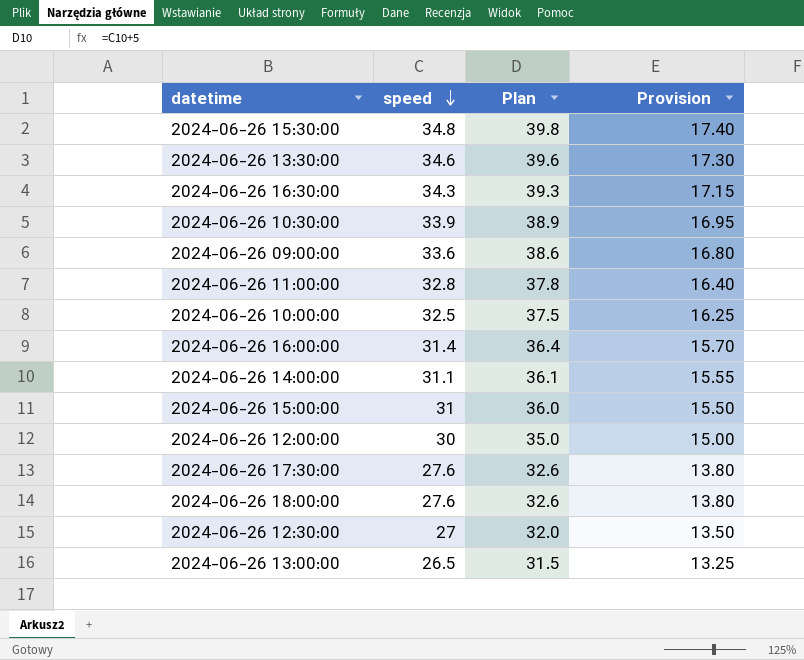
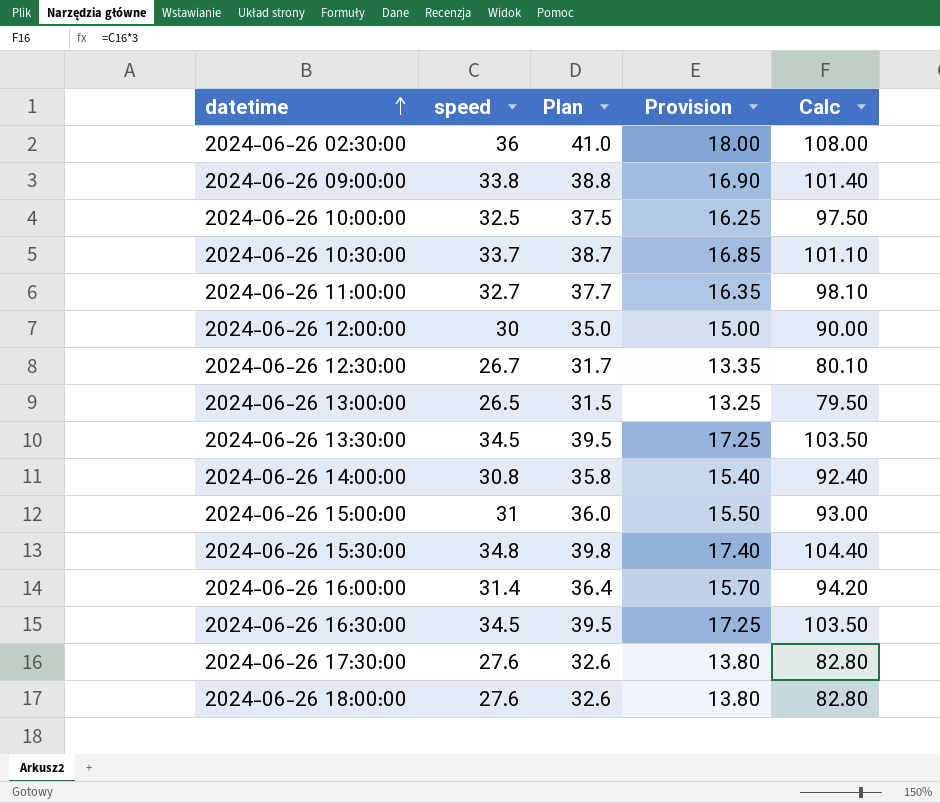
row order: speed descending -> datetime ascending
column Calc | formula: none -> [speed] * 3
row 2024-06-26 02:30:00: none -> 36 | 41.0 | 18.00 | 108.00
2024-06-26 09:00:00 | speed: 33.6 -> 33.8
2024-06-26 09:00:00 | Plan: 38.6 -> 38.8
2024-06-26 09:00:00 | Provision: 16.80 -> 16.90
2024-06-26 10:30:00 | speed: 33.9 -> 33.7
2024-06-26 10:30:00 | Plan: 38.9 -> 38.7
2024-06-26 10:30:00 | Provision: 16.95 -> 16.85
2024-06-26 11:00:00 | speed: 32.8 -> 32.7
2024-06-26 11:00:00 | Plan: 37.8 -> 37.7
2024-06-26 11:00:00 | Provision: 16.40 -> 16.35
2024-06-26 12:30:00 | speed: 27 -> 26.7
2024-06-26 12:30:00 | Plan: 32.0 -> 31.7
2024-06-26 12:30:00 | Provision: 13.50 -> 13.35
2024-06-26 13:30:00 | speed: 34.6 -> 34.5
2024-06-26 13:30:00 | Plan: 39.6 -> 39.5
2024-06-26 13:30:00 | Provision: 17.30 -> 17.25
2024-06-26 14:00:00 | speed: 31.1 -> 30.8
2024-06-26 14:00:00 | Plan: 36.1 -> 35.8
2024-06-26 14:00:00 | Provision: 15.55 -> 15.40
2024-06-26 16:30:00 | speed: 34.3 -> 34.5
2024-06-26 16:30:00 | Plan: 39.3 -> 39.5
2024-06-26 16:30:00 | Provision: 17.15 -> 17.25

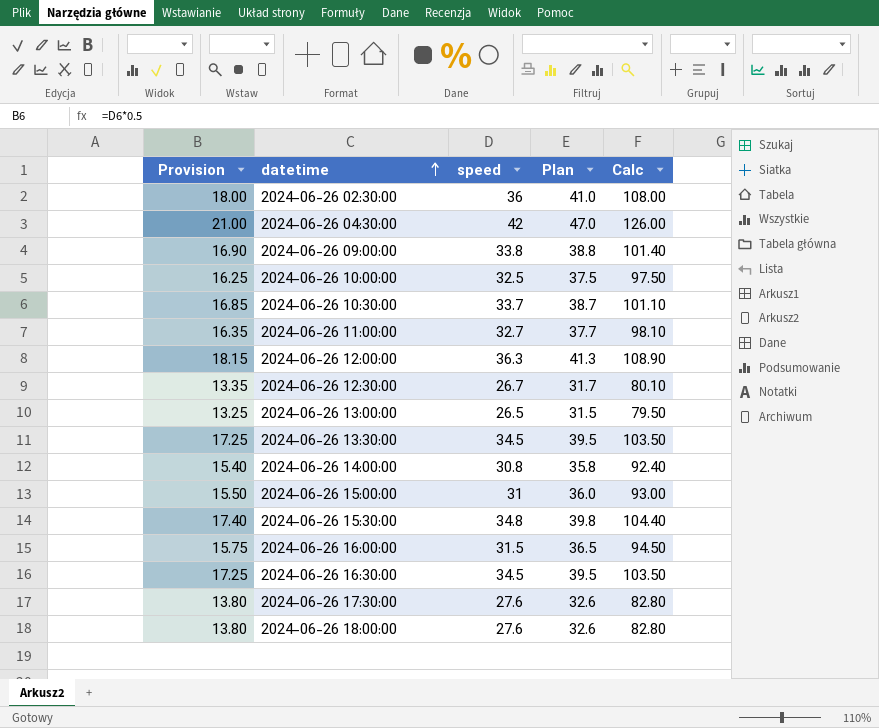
column Provision | position: 4 -> 1
row 2024-06-26 04:30:00: none -> 21.00 | 42 | 47.0 | 126.00
2024-06-26 12:00:00 | Provision: 15.00 -> 18.15
2024-06-26 12:00:00 | speed: 30 -> 36.3
2024-06-26 12:00:00 | Plan: 35.0 -> 41.3
2024-06-26 12:00:00 | Calc: 90.00 -> 108.90
2024-06-26 16:00:00 | Provision: 15.70 -> 15.75
2024-06-26 16:00:00 | speed: 31.4 -> 31.5
2024-06-26 16:00:00 | Plan: 36.4 -> 36.5
2024-06-26 16:00:00 | Calc: 94.20 -> 94.50

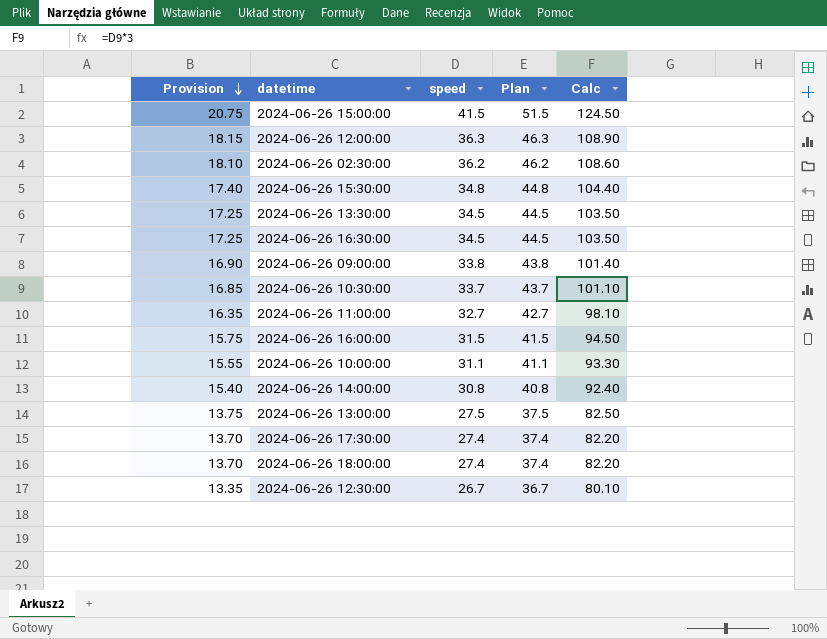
row order: datetime ascending -> Provision descending
column Plan | formula: [speed] + 5 -> [speed] + 10
row 2024-06-26 04:30:00: 21.00 | 42 | 47.0 | 126.00 -> none
2024-06-26 15:00:00 | Provision: 15.50 -> 20.75
2024-06-26 15:00:00 | speed: 31 -> 41.5
2024-06-26 15:00:00 | Calc: 93.00 -> 124.50
2024-06-26 02:30:00 | Provision: 18.00 -> 18.10
2024-06-26 02:30:00 | speed: 36 -> 36.2
2024-06-26 02:30:00 | Calc: 108.00 -> 108.60
2024-06-26 10:00:00 | Provision: 16.25 -> 15.55
2024-06-26 10:00:00 | speed: 32.5 -> 31.1
2024-06-26 10:00:00 | Calc: 97.50 -> 93.30
2024-06-26 13:00:00 | Provision: 13.25 -> 13.75
2024-06-26 13:00:00 | speed: 26.5 -> 27.5
2024-06-26 13:00:00 | Calc: 79.50 -> 82.50
2024-06-26 17:30:00 | Provision: 13.80 -> 13.70
2024-06-26 17:30:00 | speed: 27.6 -> 27.4
2024-06-26 17:30:00 | Calc: 82.80 -> 82.20
2024-06-26 18:00:00 | Provision: 13.80 -> 13.70
2024-06-26 18:00:00 | speed: 27.6 -> 27.4
2024-06-26 18:00:00 | Calc: 82.80 -> 82.20

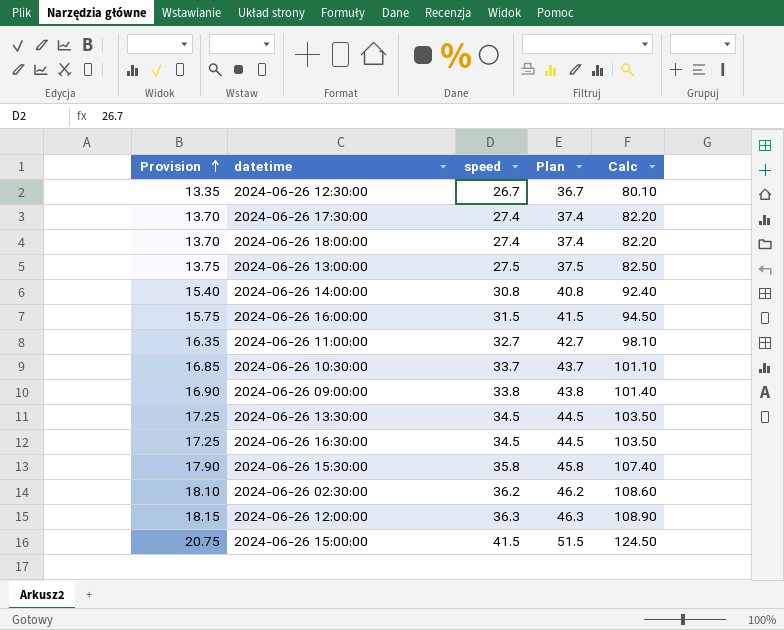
row order: Provision descending -> Provision ascending
row 2024-06-26 10:00:00: 15.55 | 31.1 | 41.1 | 93.30 -> none
2024-06-26 15:30:00 | Provision: 17.40 -> 17.90
2024-06-26 15:30:00 | speed: 34.8 -> 35.8
2024-06-26 15:30:00 | Plan: 44.8 -> 45.8
2024-06-26 15:30:00 | Calc: 104.40 -> 107.40

